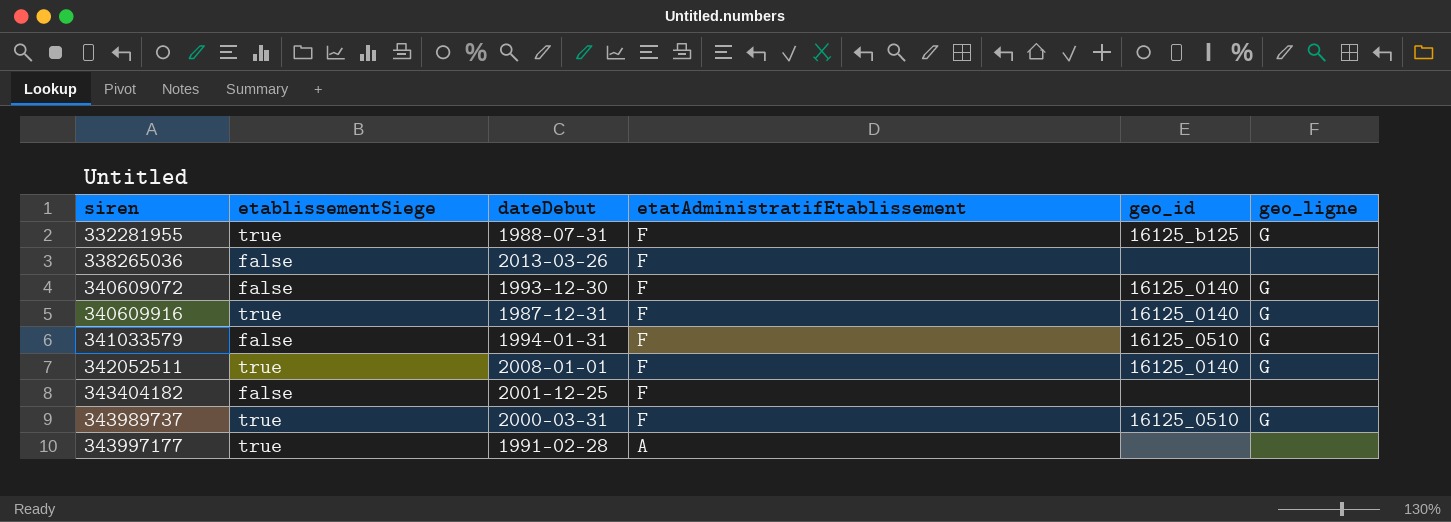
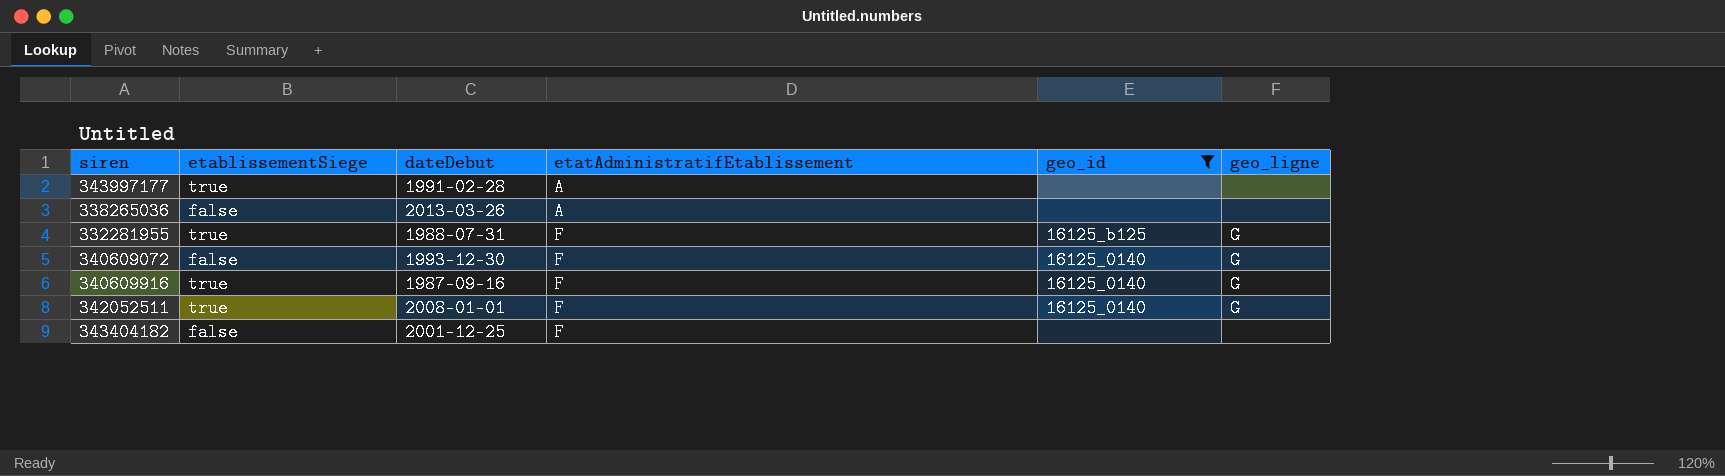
filter: none -> geo_id != 16125_0510
row order: siren ascending -> etatAdministratifEtablissement ascending
338265036 | etatAdministratifEtablissement: F -> A
340609916 | dateDebut: 1987-12-31 -> 1987-09-16

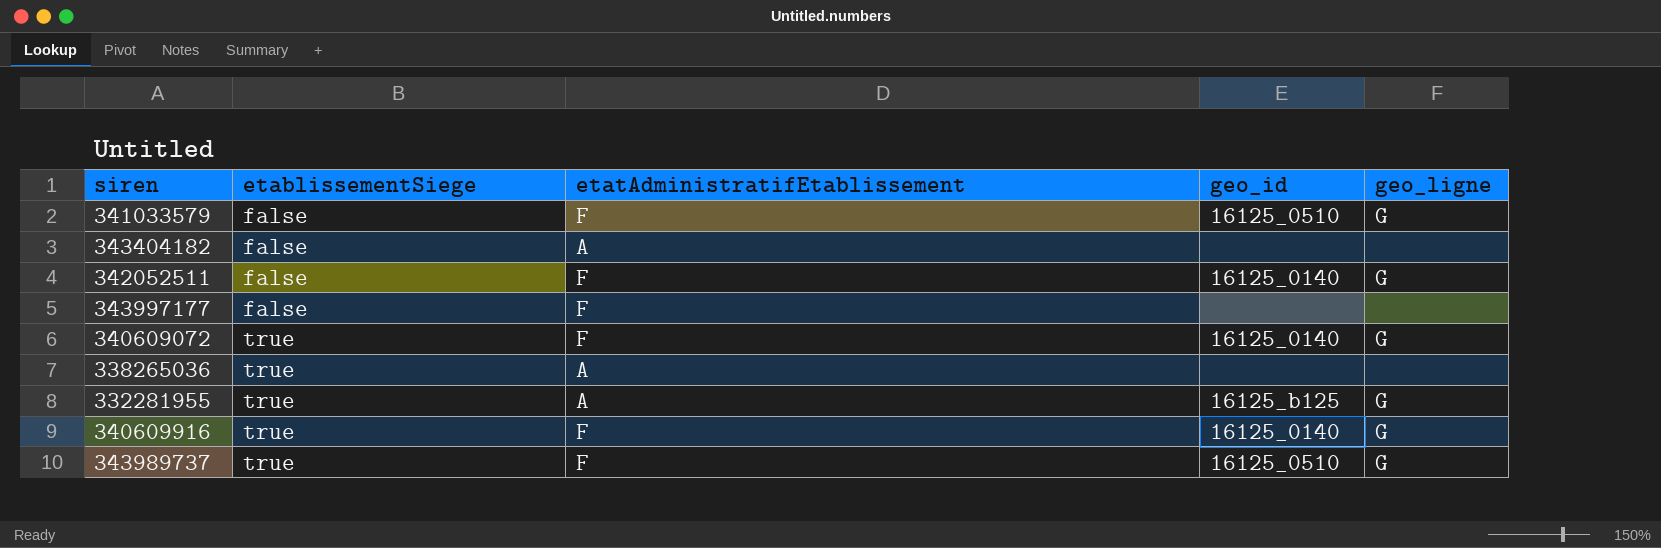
filter: geo_id != 16125_0510 -> none
row order: etatAdministratifEtablissement ascending -> etablissementSiege ascending
column dateDebut | position: 3 -> none
343404182 | etatAdministratifEtablissement: F -> A
342052511 | etablissementSiege: true -> false
343997177 | etablissementSiege: true -> false
343997177 | etatAdministratifEtablissement: A -> F
340609072 | etablissementSiege: false -> true
338265036 | etablissementSiege: false -> true
332281955 | etatAdministratifEtablissement: F -> A

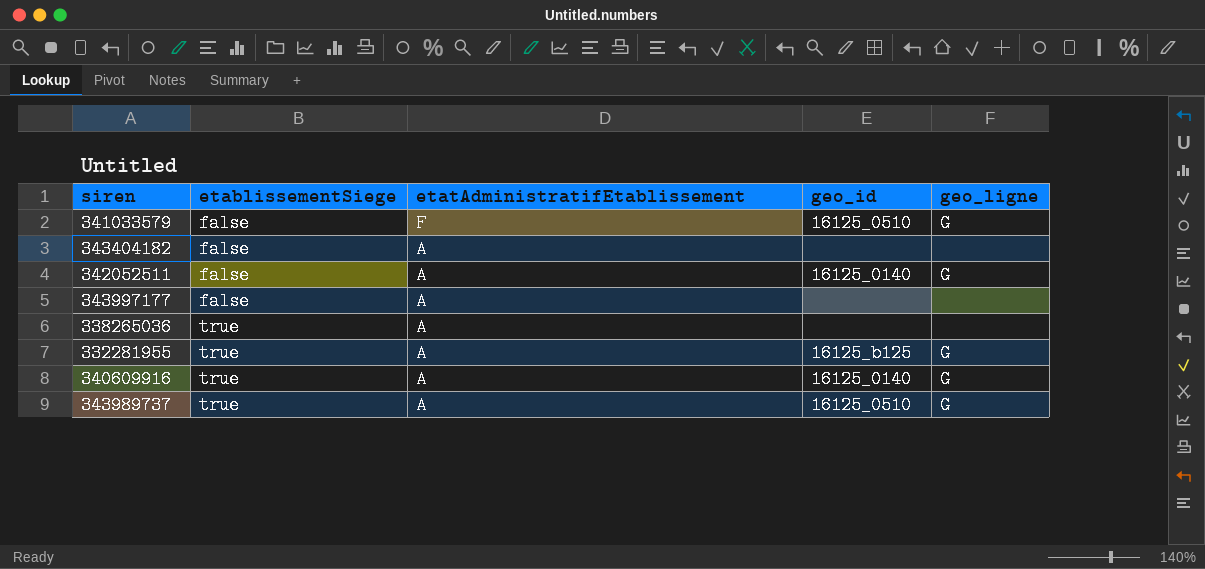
row 340609072: true | F | 16125_0140 | G -> none
342052511 | etatAdministratifEtablissement: F -> A
343997177 | etatAdministratifEtablissement: F -> A
340609916 | etatAdministratifEtablissement: F -> A
343989737 | etatAdministratifEtablissement: F -> A

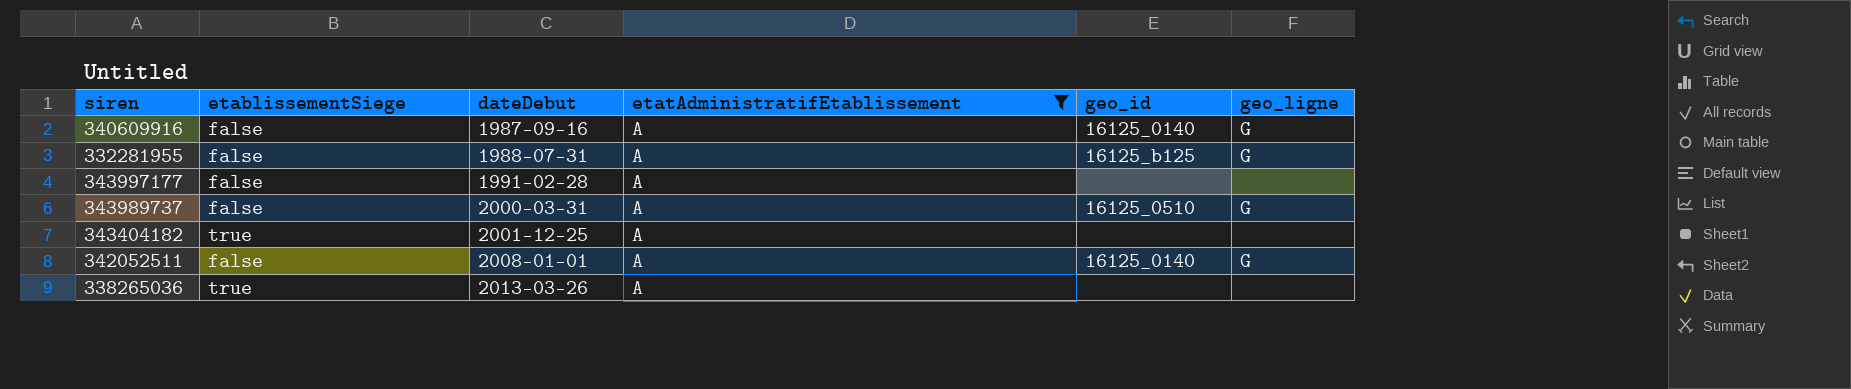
filter: none -> etatAdministratifEtablissement = A
row order: etablissementSiege ascending -> dateDebut ascending
column dateDebut | position: none -> 3
340609916 | etablissementSiege: true -> false
332281955 | etablissementSiege: true -> false
343989737 | etablissementSiege: true -> false
343404182 | etablissementSiege: false -> true

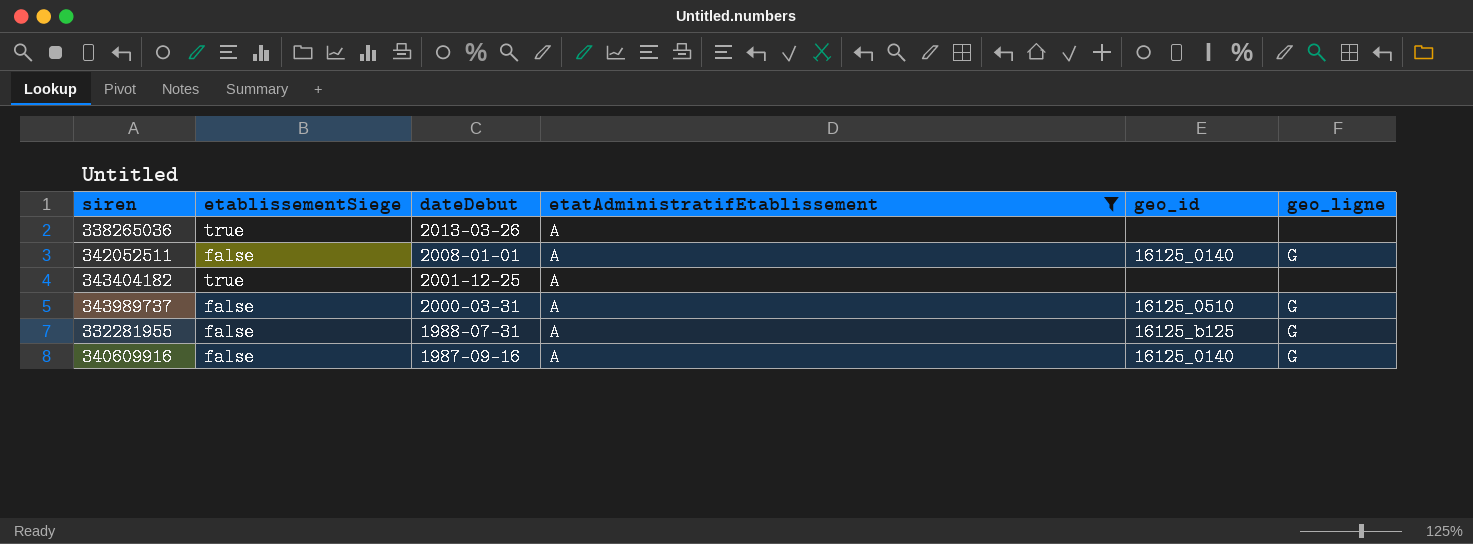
row order: dateDebut ascending -> dateDebut descending
row 343997177: false | 1991-02-28 | A | none | none -> none

